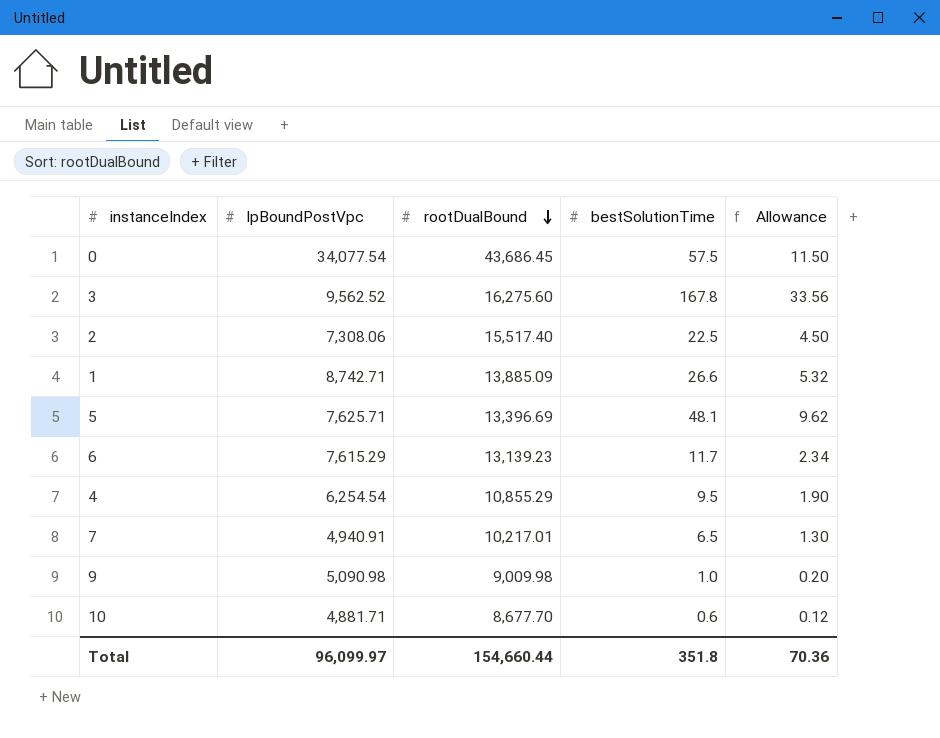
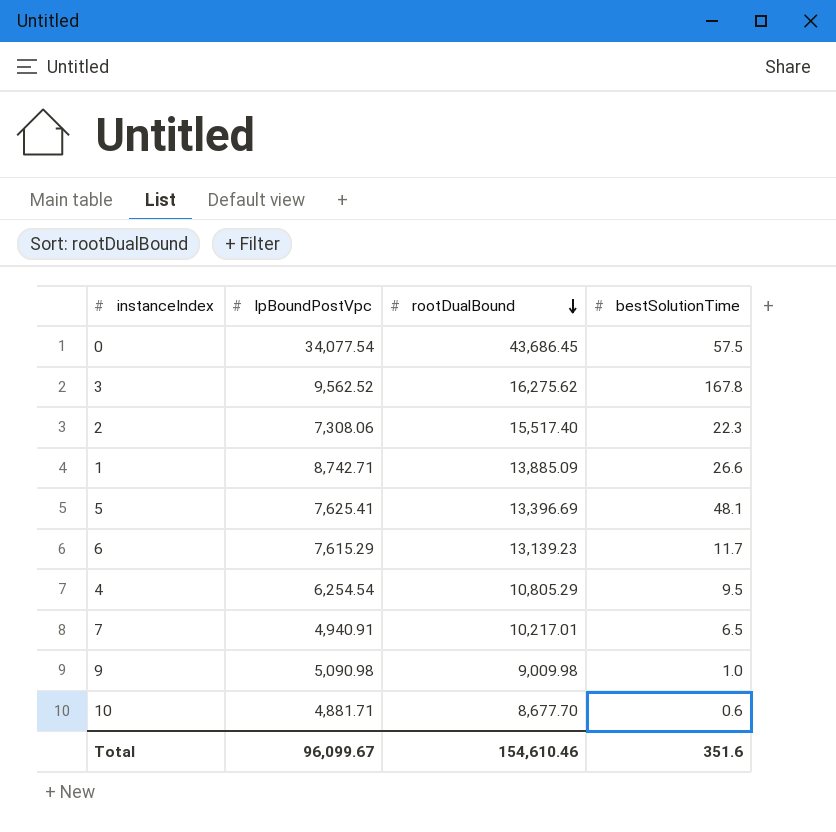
column Allowance | formula: [bestSolutionTime] * 0.2 -> none
3 | rootDualBound: 16,275.60 -> 16,275.62
2 | bestSolutionTime: 22.5 -> 22.3
5 | lpBoundPostVpc: 7,625.71 -> 7,625.41
4 | rootDualBound: 10,855.29 -> 10,805.29
Total | lpBoundPostVpc: 96,099.97 -> 96,099.67
Total | rootDualBound: 154,660.44 -> 154,610.46
Total | bestSolutionTime: 351.8 -> 351.6

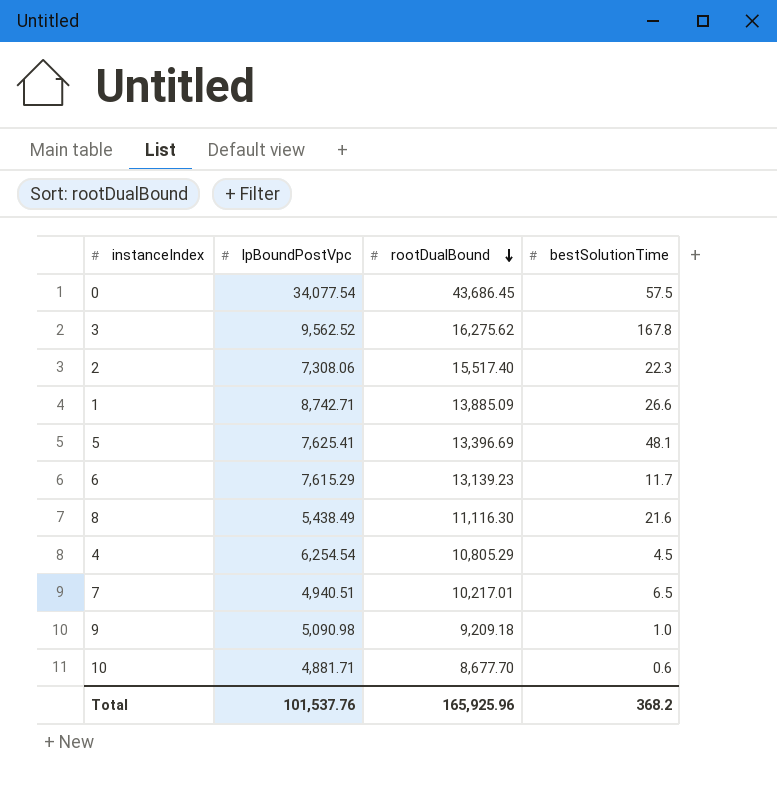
row 8: none -> 5,438.49 | 11,116.30 | 21.6
4 | bestSolutionTime: 9.5 -> 4.5
7 | lpBoundPostVpc: 4,940.91 -> 4,940.51
9 | rootDualBound: 9,009.98 -> 9,209.18
Total | lpBoundPostVpc: 96,099.67 -> 101,537.76
Total | rootDualBound: 154,610.46 -> 165,925.96
Total | bestSolutionTime: 351.6 -> 368.2

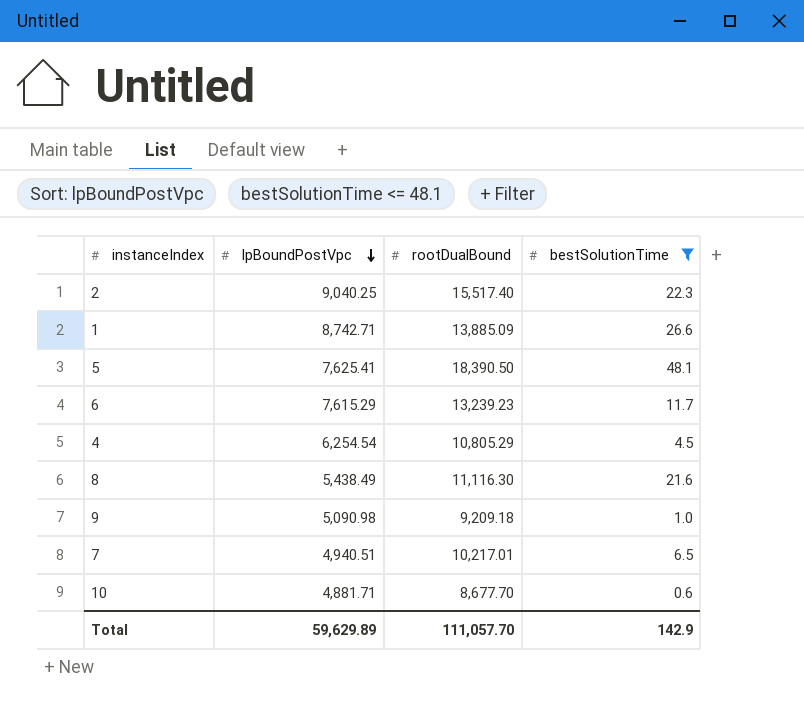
filter: none -> bestSolutionTime <= 48.1
row order: rootDualBound descending -> lpBoundPostVpc descending
2 | lpBoundPostVpc: 7,308.06 -> 9,040.25
5 | rootDualBound: 13,396.69 -> 18,390.50
6 | rootDualBound: 13,139.23 -> 13,239.23
Total | lpBoundPostVpc: 101,537.76 -> 59,629.89
Total | rootDualBound: 165,925.96 -> 111,057.70
Total | bestSolutionTime: 368.2 -> 142.9

